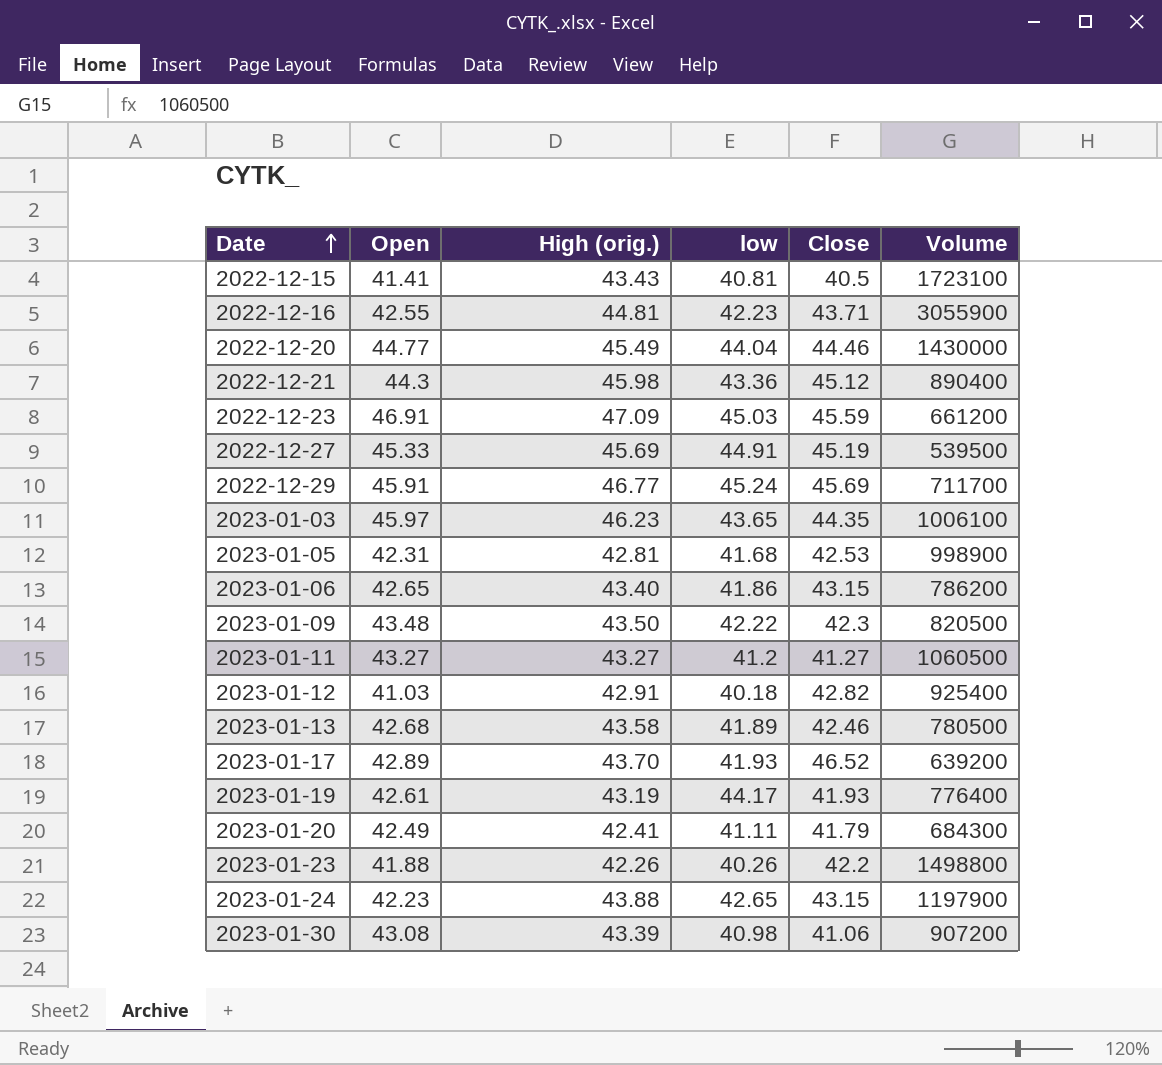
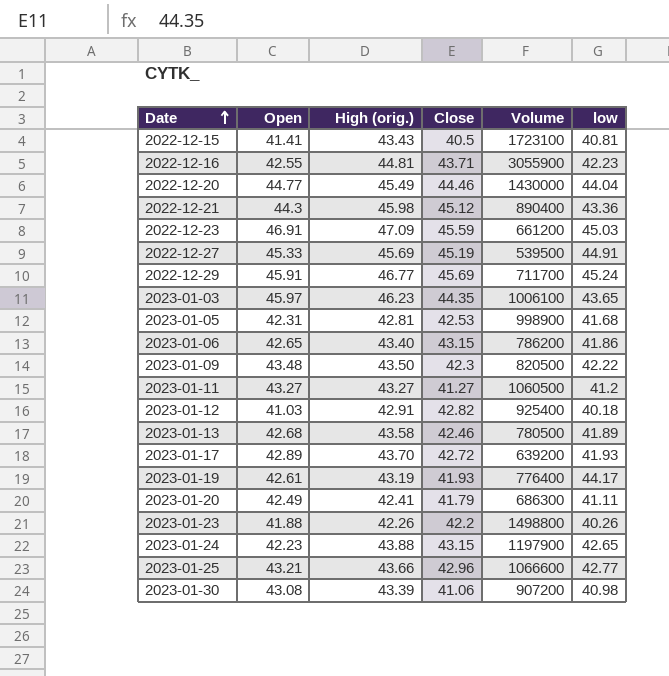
column low | position: 4 -> 6
2023-01-17 | Close: 46.52 -> 42.72
2023-01-20 | Volume: 684300 -> 686300
row 2023-01-25: none -> 43.21 | 43.66 | 42.96 | 1066600 | 42.77

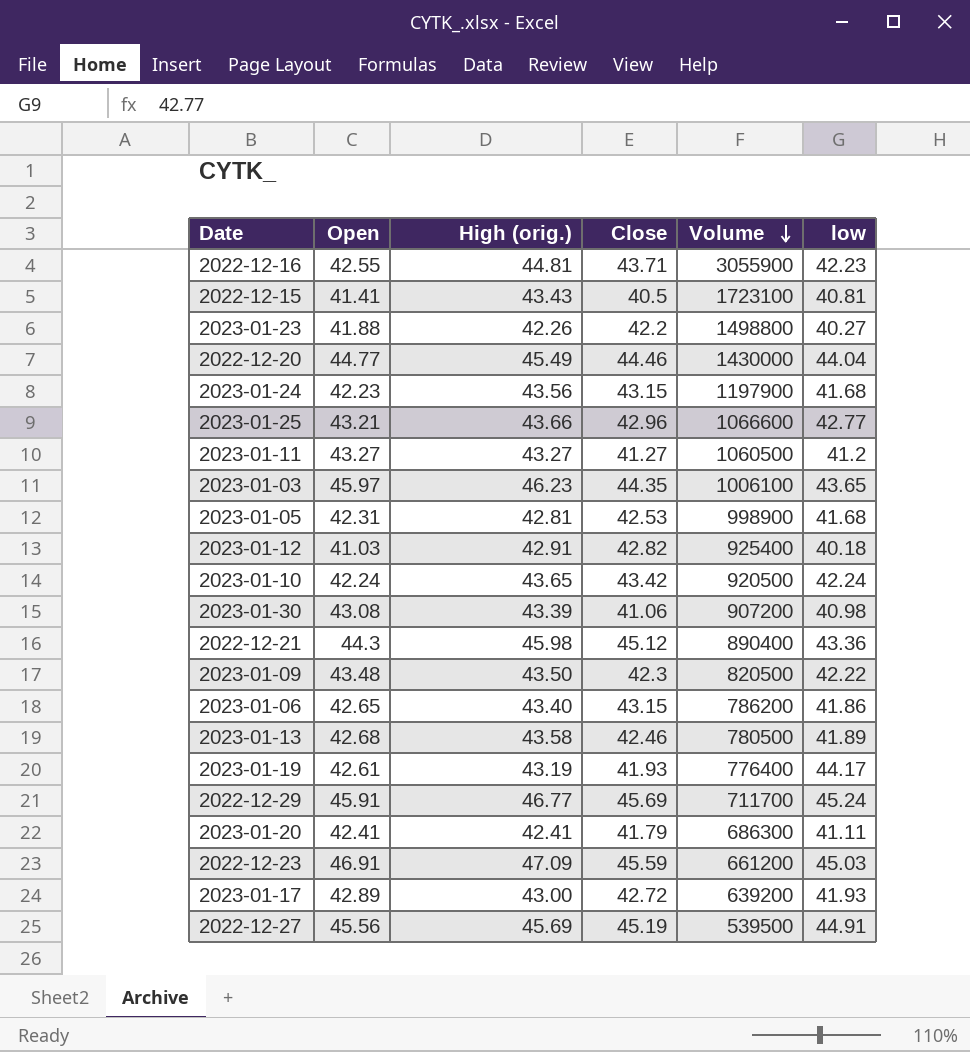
row order: Date ascending -> Volume descending
2023-01-23 | low: 40.26 -> 40.27
2023-01-24 | High (orig.): 43.88 -> 43.56
2023-01-24 | low: 42.65 -> 41.68
row 2023-01-10: none -> 42.24 | 43.65 | 43.42 | 920500 | 42.24
2023-01-20 | Open: 42.49 -> 42.41
2023-01-17 | High (orig.): 43.70 -> 43.00
2022-12-27 | Open: 45.33 -> 45.56

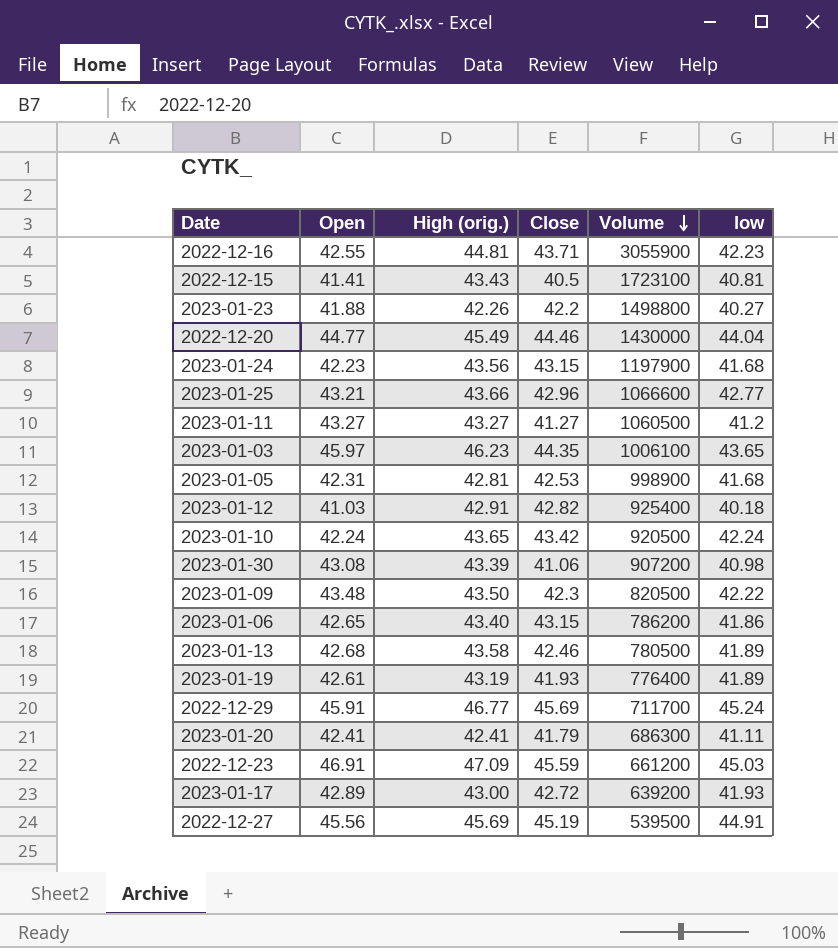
row 2022-12-21: 44.3 | 45.98 | 45.12 | 890400 | 43.36 -> none
2023-01-19 | low: 44.17 -> 41.89

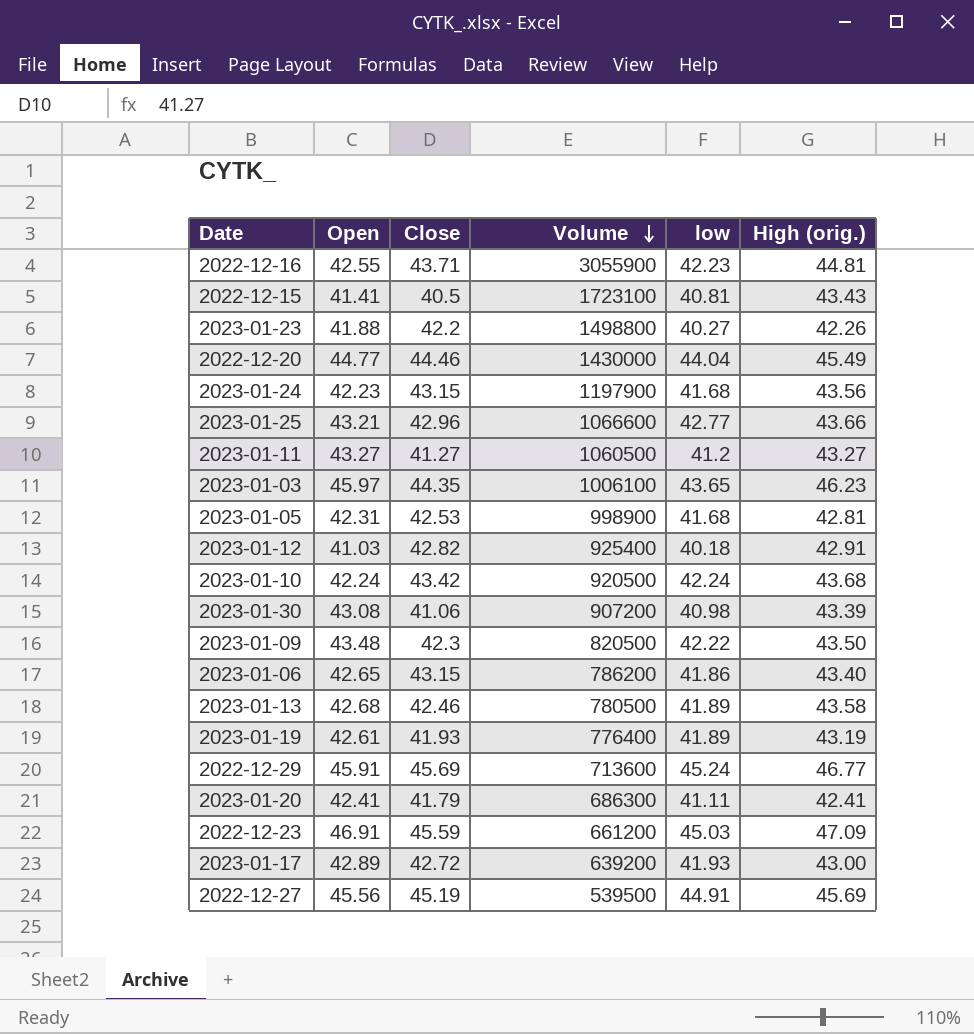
column High (orig.) | position: 3 -> 6
2023-01-10 | High (orig.): 43.65 -> 43.68
2022-12-29 | Volume: 711700 -> 713600

